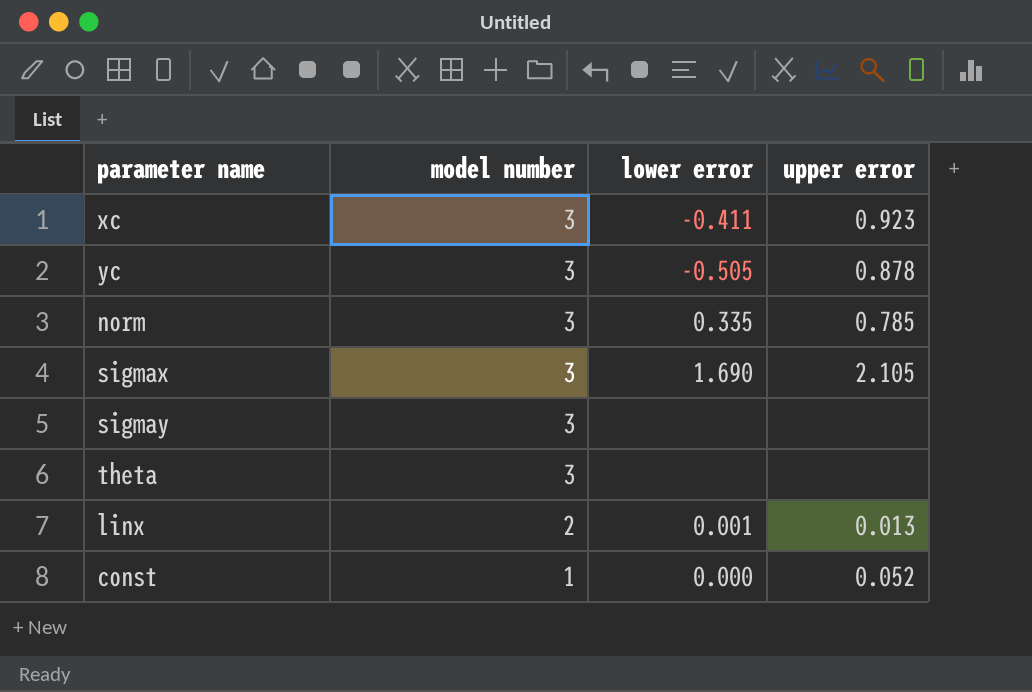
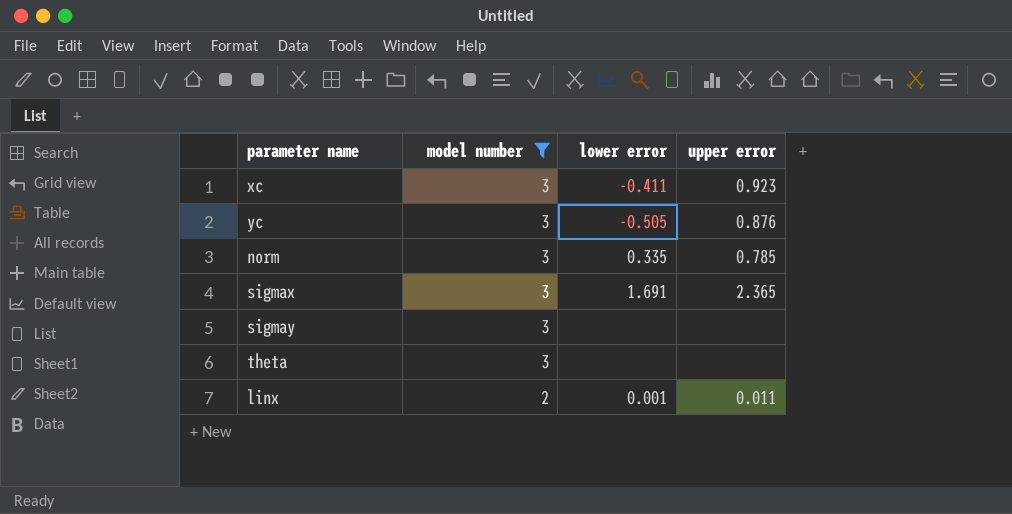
filter: none -> model number != 1
yc | upper error: 0.878 -> 0.876
sigmax | lower error: 1.690 -> 1.691
sigmax | upper error: 2.105 -> 2.365
linx | upper error: 0.013 -> 0.011

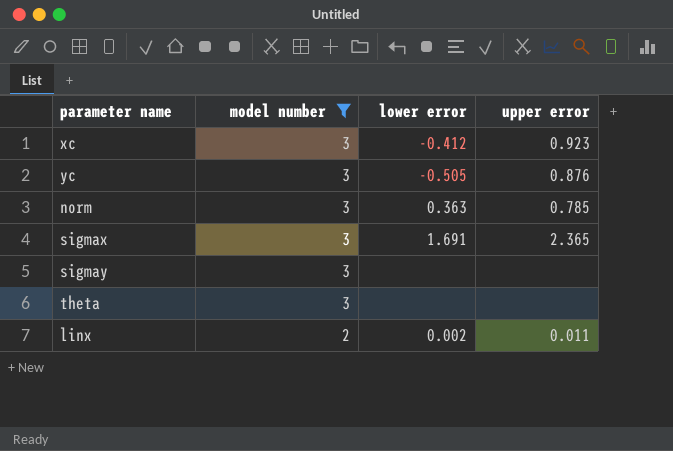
xc | lower error: -0.411 -> -0.412
norm | lower error: 0.335 -> 0.363
linx | lower error: 0.001 -> 0.002

